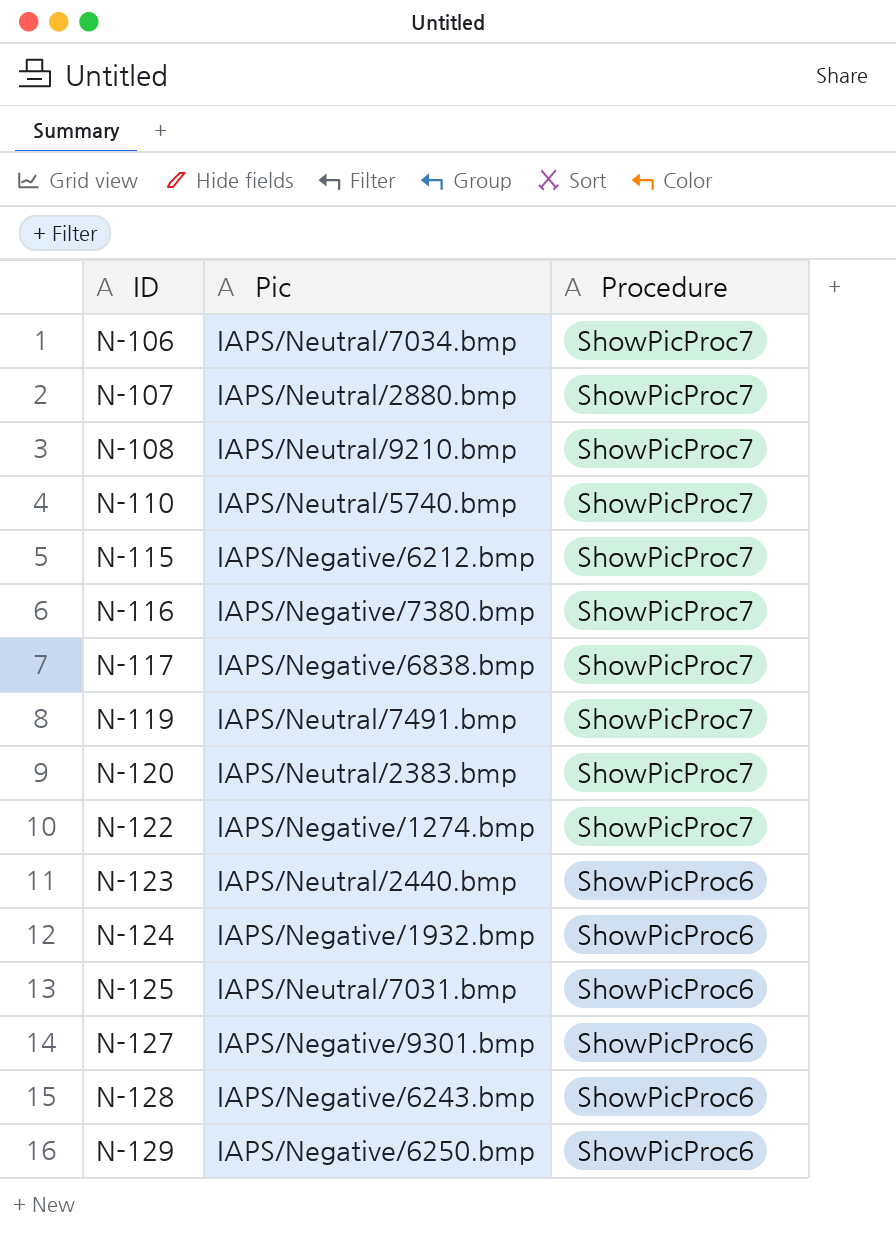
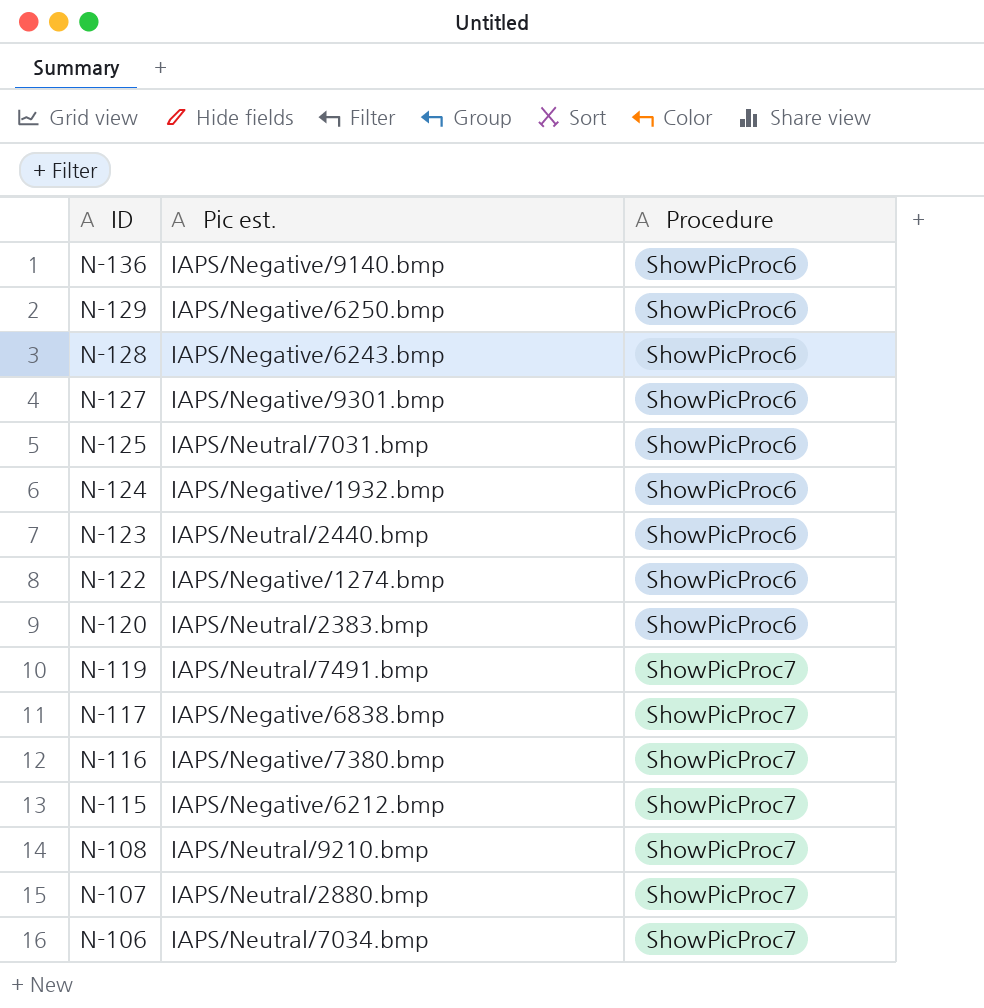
row order: ID ascending -> ID descending
column name: Pic -> Pic est.
row N-110: IAPS/Neutral/5740.bmp | ShowPicProc7 -> none
row N-136: none -> IAPS/Negative/9140.bmp | ShowPicProc6
N-122 | Procedure: ShowPicProc7 -> ShowPicProc6
N-120 | Procedure: ShowPicProc7 -> ShowPicProc6

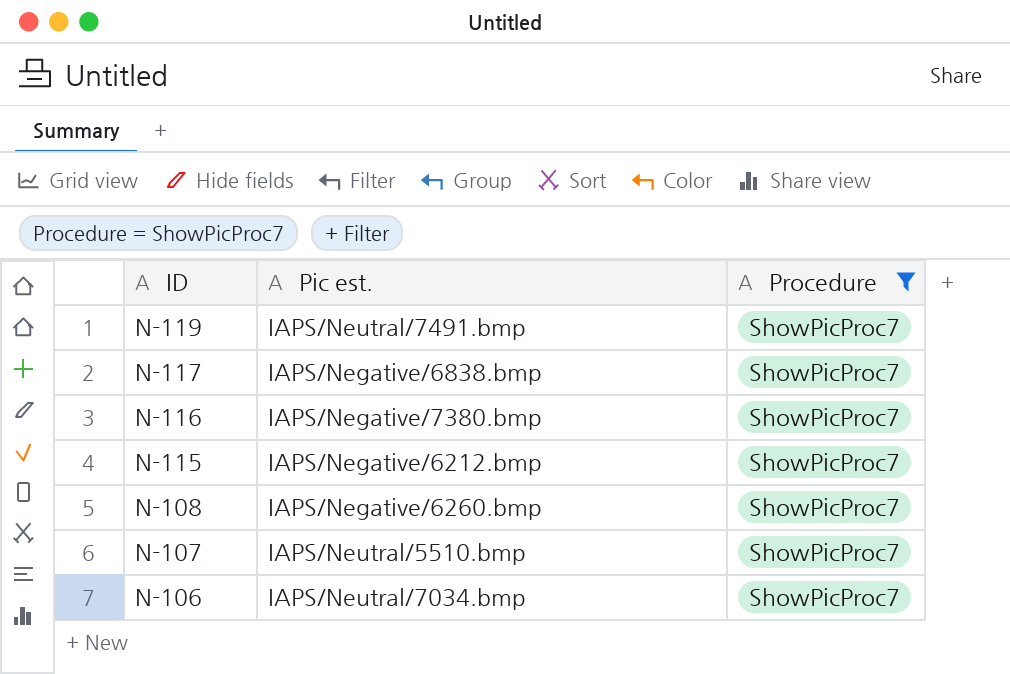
filter: none -> Procedure = ShowPicProc7
N-108 | Pic est.: IAPS/Neutral/9210.bmp -> IAPS/Negative/6260.bmp
N-107 | Pic est.: IAPS/Neutral/2880.bmp -> IAPS/Neutral/5510.bmp

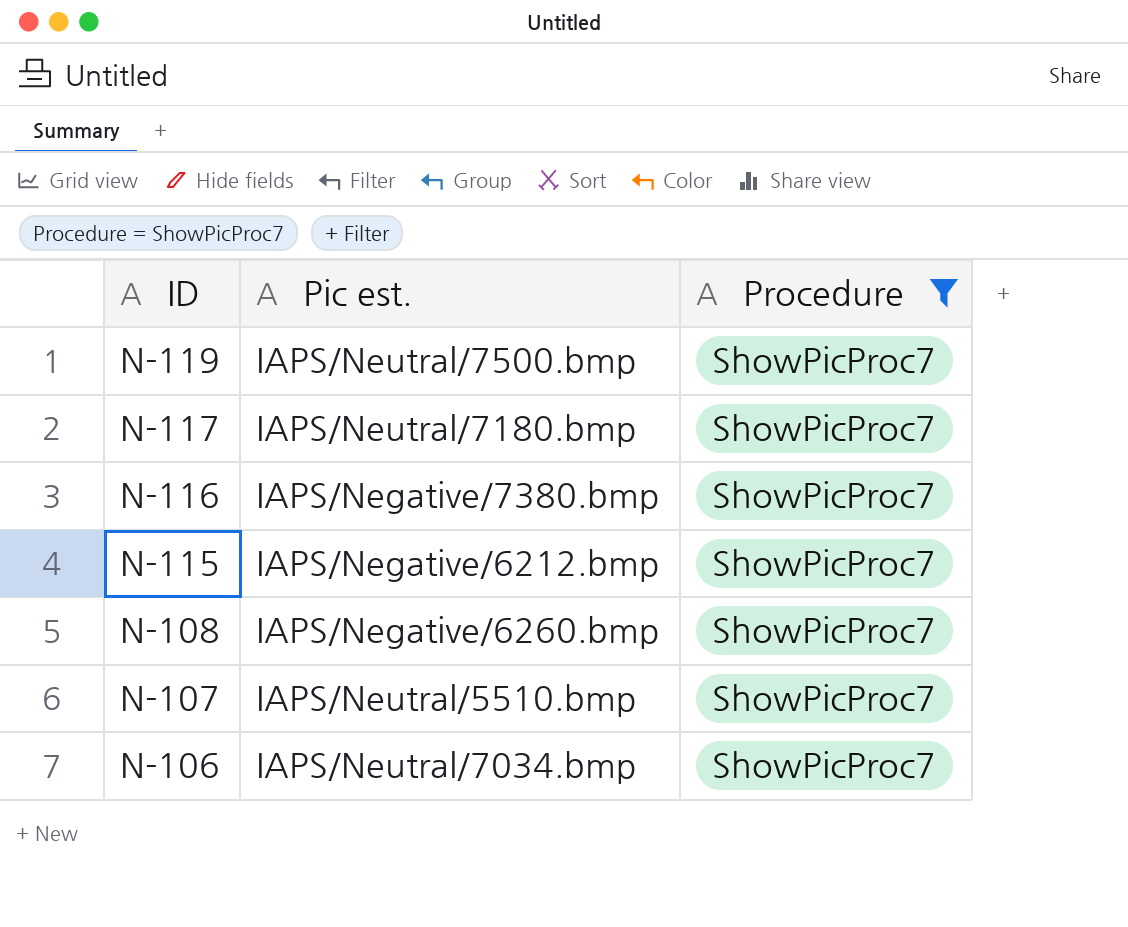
N-119 | Pic est.: IAPS/Neutral/7491.bmp -> IAPS/Neutral/7500.bmp
N-117 | Pic est.: IAPS/Negative/6838.bmp -> IAPS/Neutral/7180.bmp

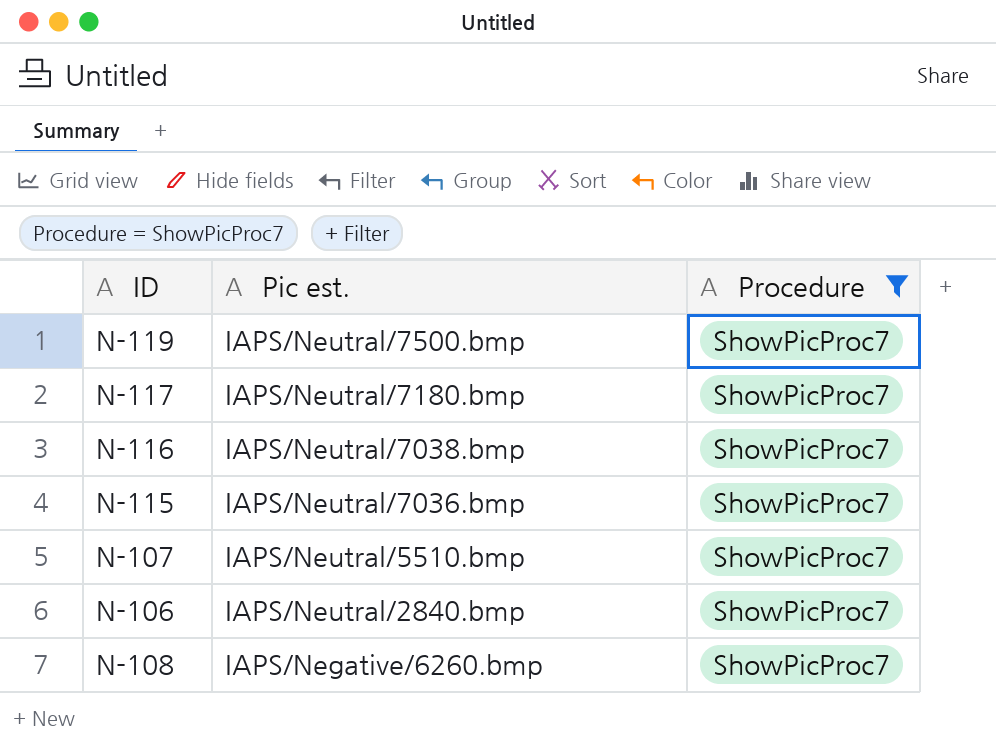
row order: ID descending -> Pic est. descending
N-116 | Pic est.: IAPS/Negative/7380.bmp -> IAPS/Neutral/7038.bmp
N-115 | Pic est.: IAPS/Negative/6212.bmp -> IAPS/Neutral/7036.bmp
N-106 | Pic est.: IAPS/Neutral/7034.bmp -> IAPS/Neutral/2840.bmp

